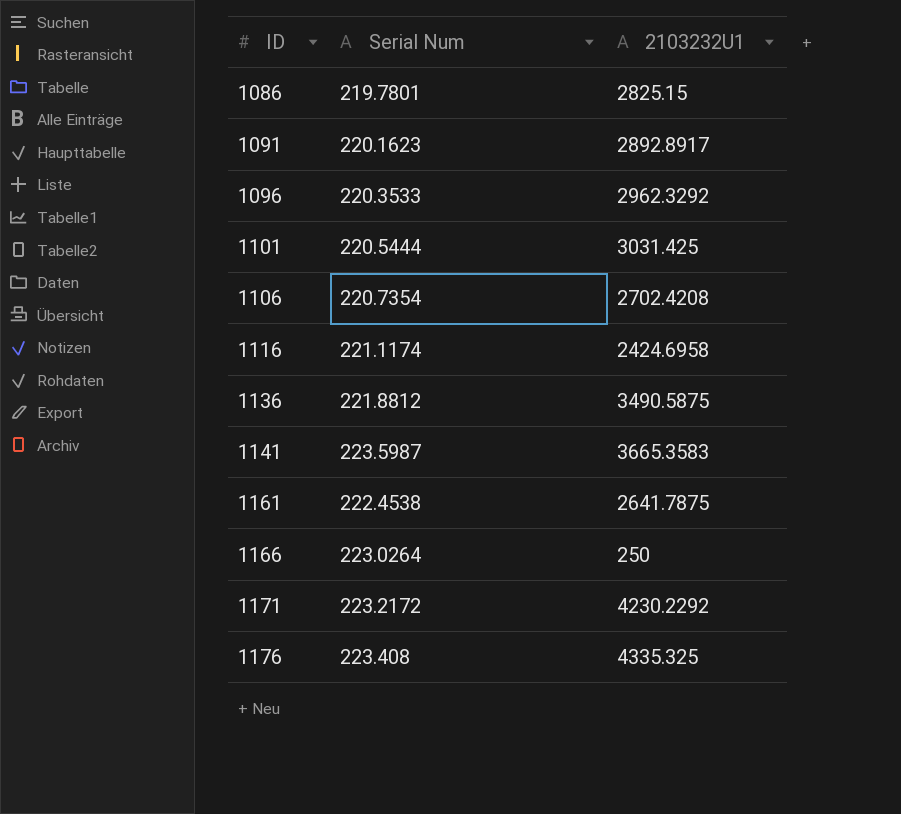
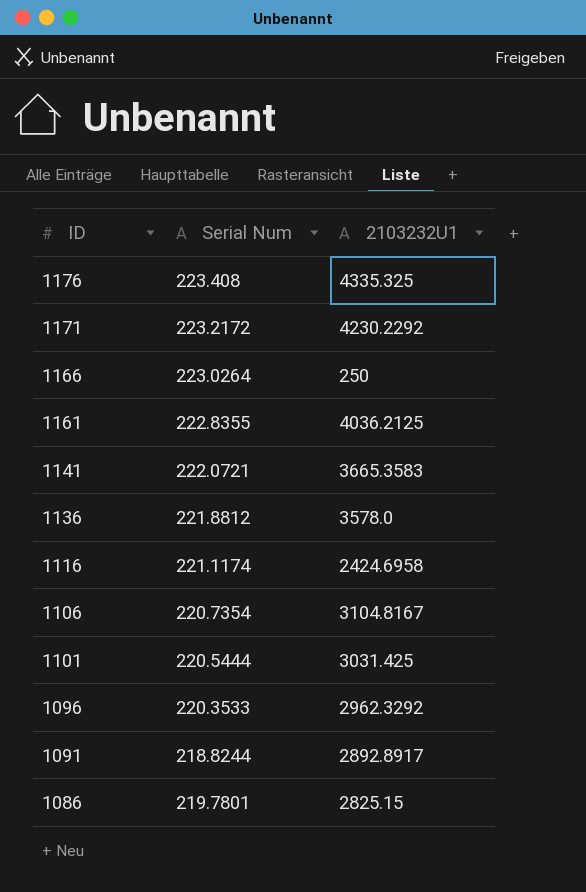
row order: ID ascending -> ID descending
1161 | Serial Num: 222.4538 -> 222.8355
1161 | 2103232U1: 2641.7875 -> 4036.2125
1141 | Serial Num: 223.5987 -> 222.0721
1136 | 2103232U1: 3490.5875 -> 3578.0
1106 | 2103232U1: 2702.4208 -> 3104.8167
1091 | Serial Num: 220.1623 -> 218.8244

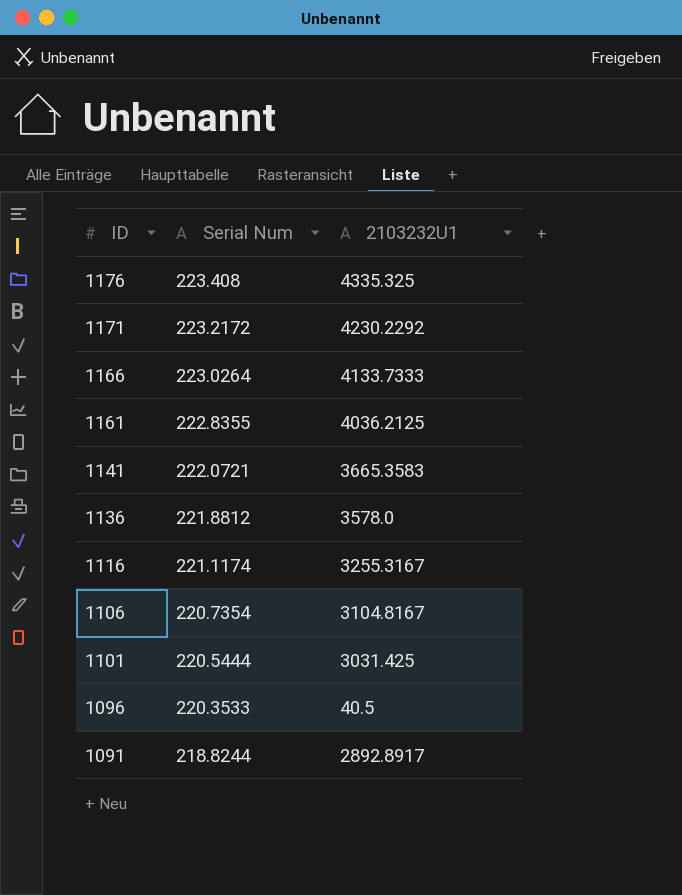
row 1086: 219.7801 | 2825.15 -> none
1166 | 2103232U1: 250 -> 4133.7333
1116 | 2103232U1: 2424.6958 -> 3255.3167
1096 | 2103232U1: 2962.3292 -> 40.5

